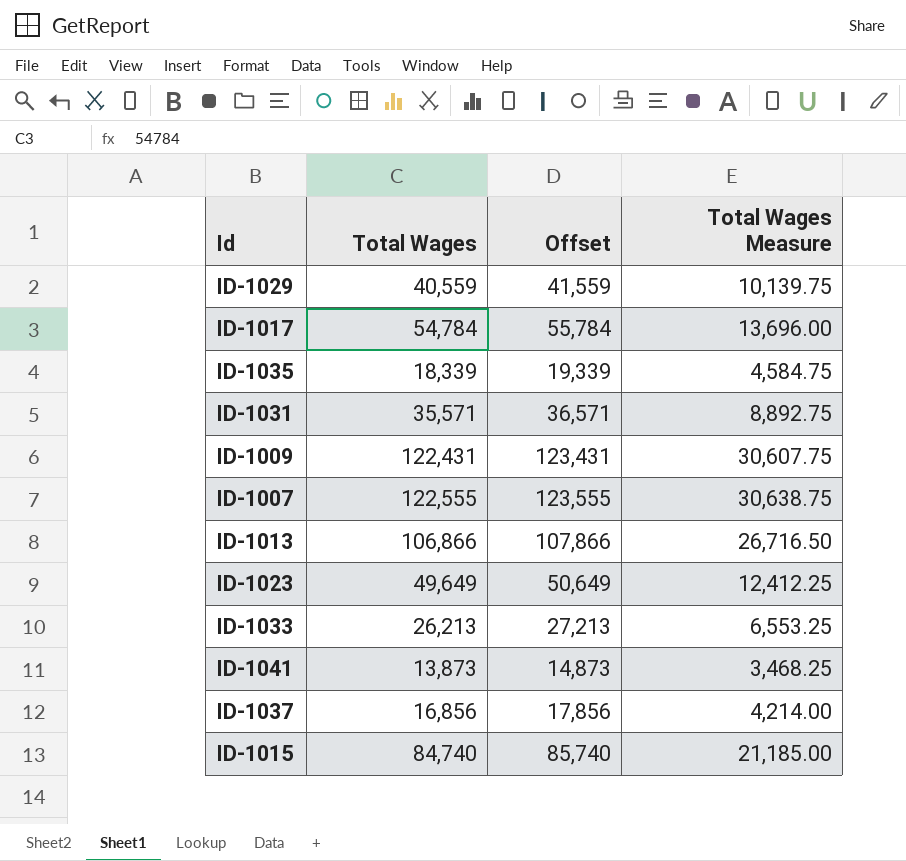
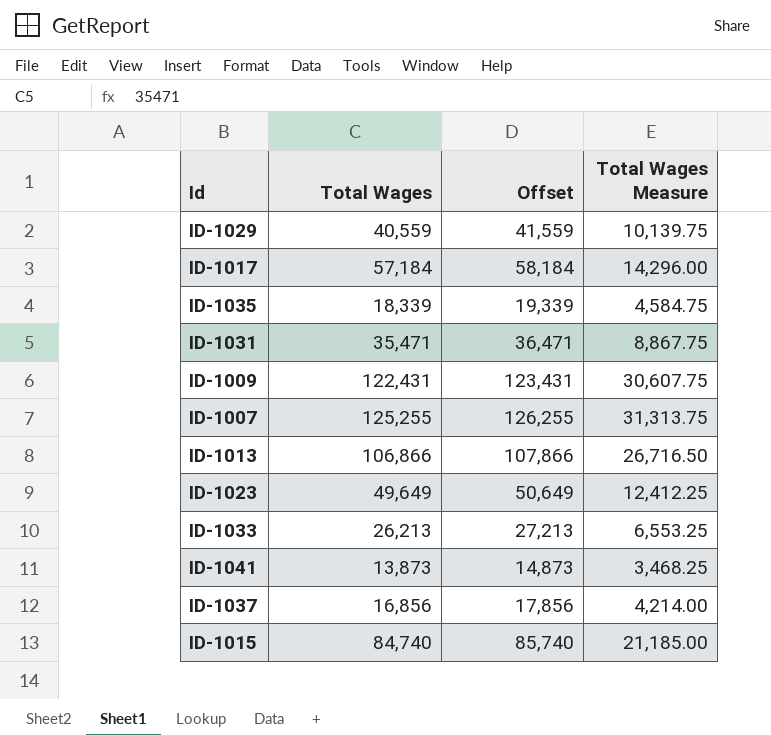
ID-1017 | Total Wages: 54,784 -> 57,184
ID-1017 | Offset: 55,784 -> 58,184
ID-1017 | Total Wages Measure: 13,696.00 -> 14,296.00
ID-1031 | Total Wages: 35,571 -> 35,471
ID-1031 | Offset: 36,571 -> 36,471
ID-1031 | Total Wages Measure: 8,892.75 -> 8,867.75
ID-1007 | Total Wages: 122,555 -> 125,255
ID-1007 | Offset: 123,555 -> 126,255
ID-1007 | Total Wages Measure: 30,638.75 -> 31,313.75

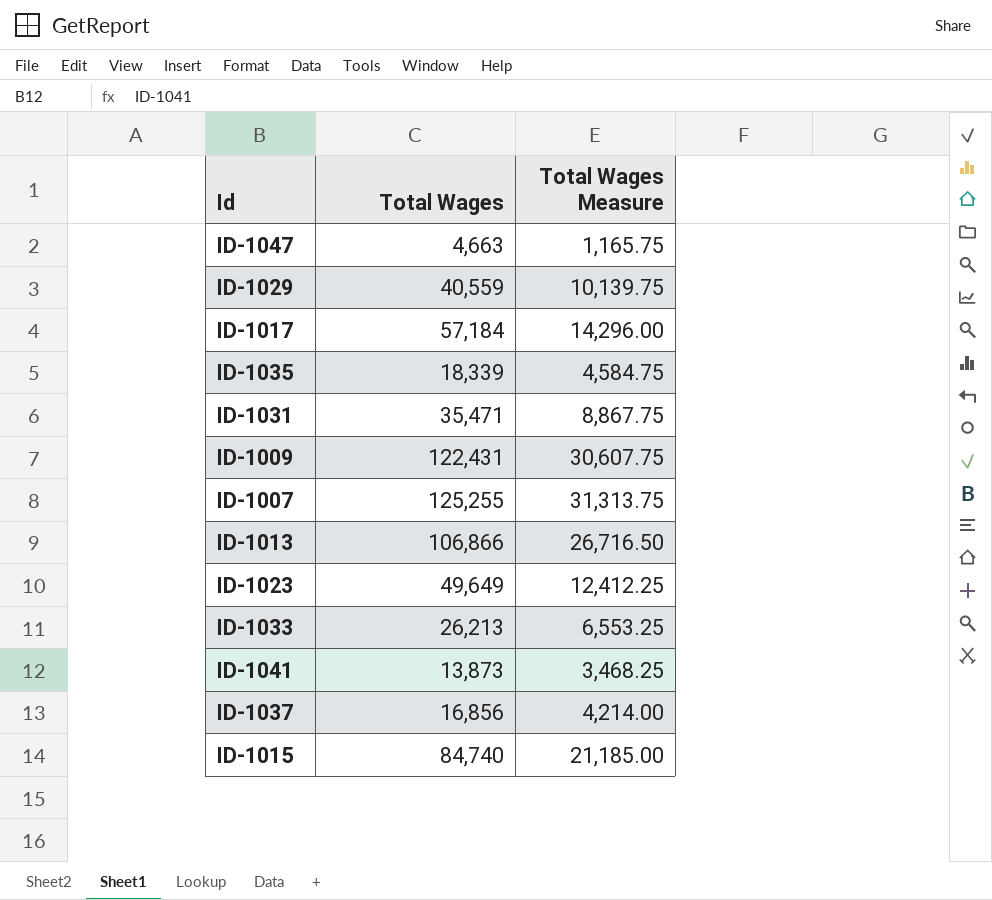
column Offset | formula: [Total Wages] + 1000 -> none
row ID-1047: none -> 4,663 | 1,165.75

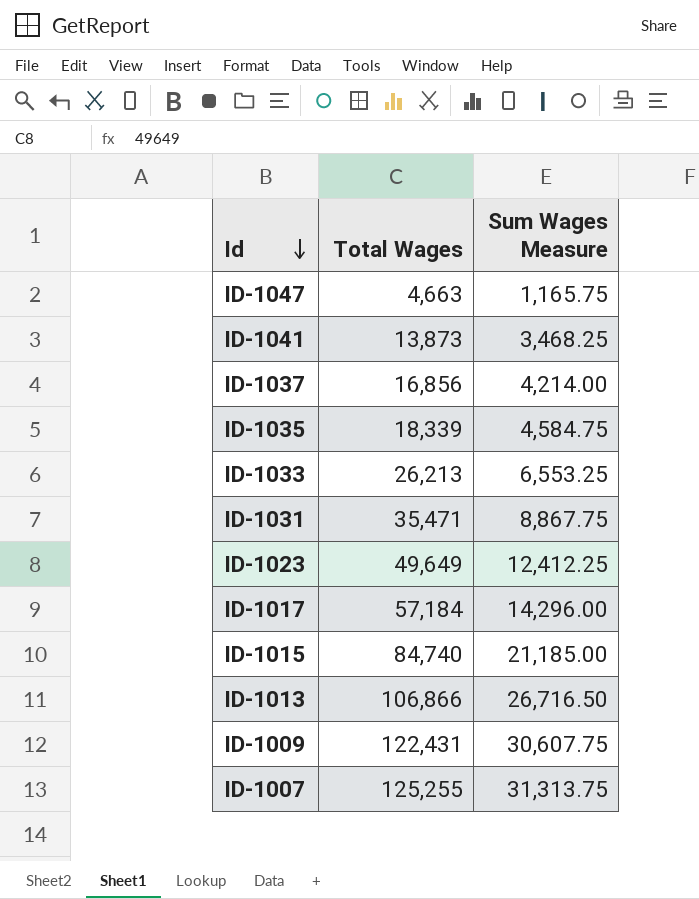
row order: none -> Id descending
column name: Total Wages Measure -> Sum Wages Measure
row ID-1029: 40,559 | 10,139.75 -> none

